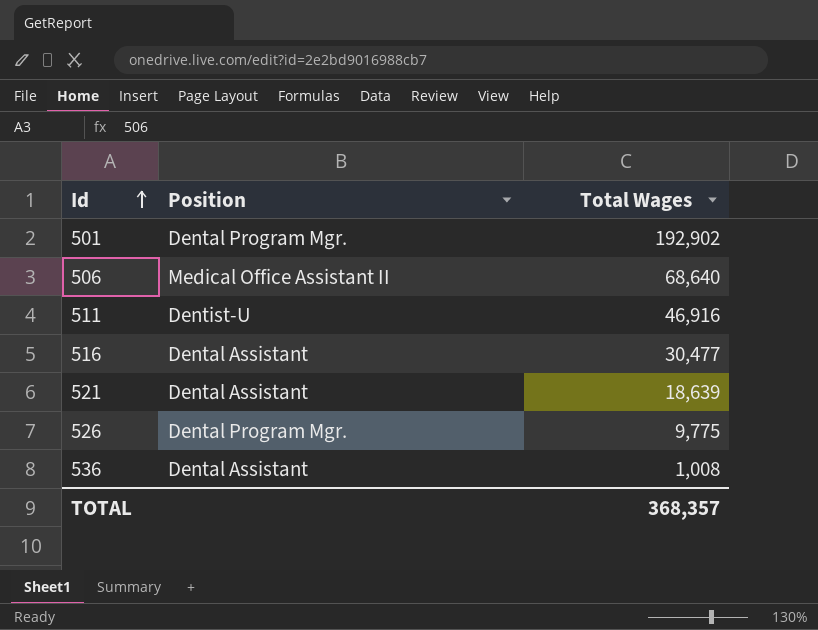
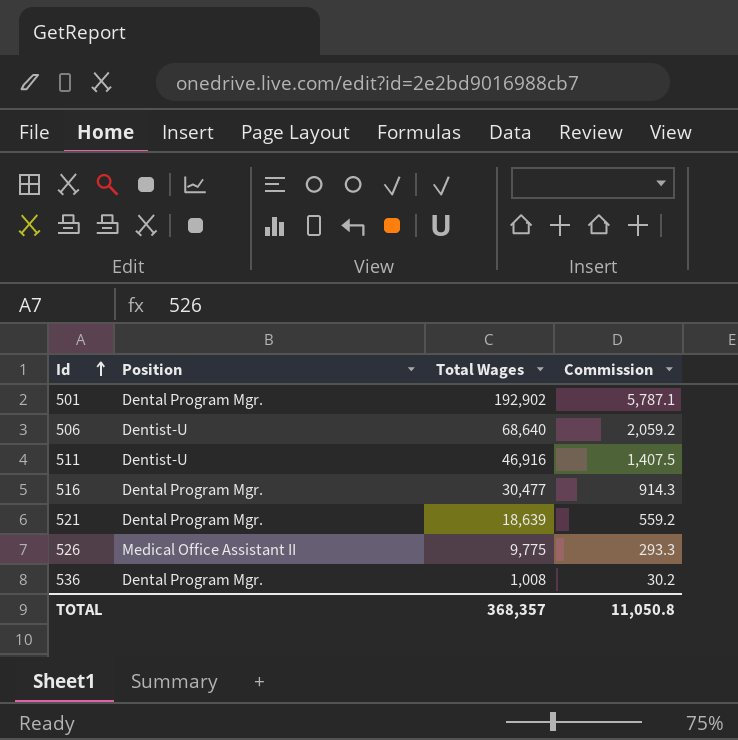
column Commission | formula: none -> [Total Wages] * 0.03
506 | Position: Medical Office Assistant II -> Dentist-U
516 | Position: Dental Assistant -> Dental Program Mgr.
521 | Position: Dental Assistant -> Dental Program Mgr.
526 | Position: Dental Program Mgr. -> Medical Office Assistant II
536 | Position: Dental Assistant -> Dental Program Mgr.

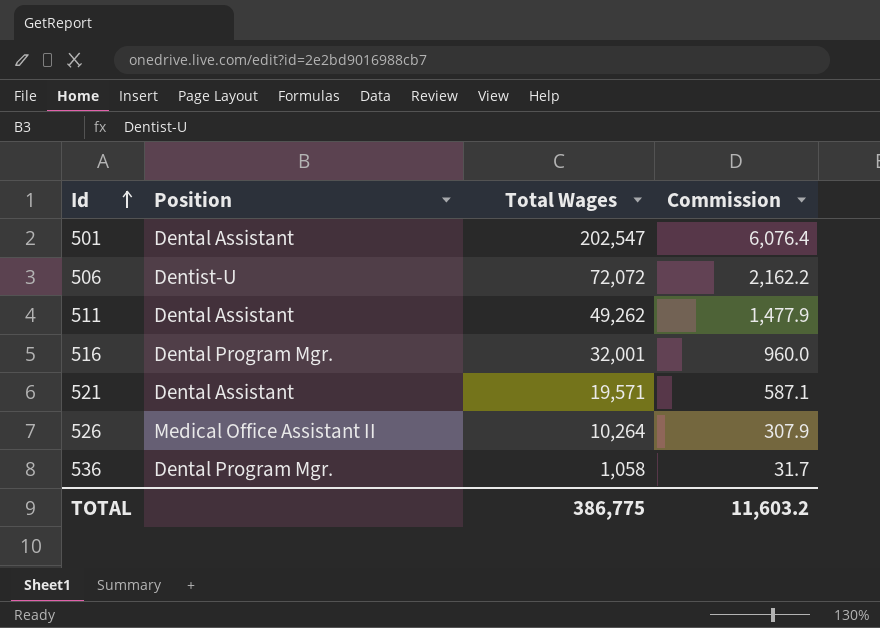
501 | Position: Dental Program Mgr. -> Dental Assistant
501 | Total Wages: 192,902 -> 202,547
501 | Commission: 5,787.1 -> 6,076.4
506 | Total Wages: 68,640 -> 72,072
506 | Commission: 2,059.2 -> 2,162.2
511 | Position: Dentist-U -> Dental Assistant
511 | Total Wages: 46,916 -> 49,262
511 | Commission: 1,407.5 -> 1,477.9
516 | Total Wages: 30,477 -> 32,001
516 | Commission: 914.3 -> 960.0
521 | Position: Dental Program Mgr. -> Dental Assistant
521 | Total Wages: 18,639 -> 19,571
521 | Commission: 559.2 -> 587.1
526 | Total Wages: 9,775 -> 10,264
526 | Commission: 293.3 -> 307.9
536 | Total Wages: 1,008 -> 1,058
536 | Commission: 30.2 -> 31.7
TOTAL | Total Wages: 368,357 -> 386,775
TOTAL | Commission: 11,050.8 -> 11,603.2

